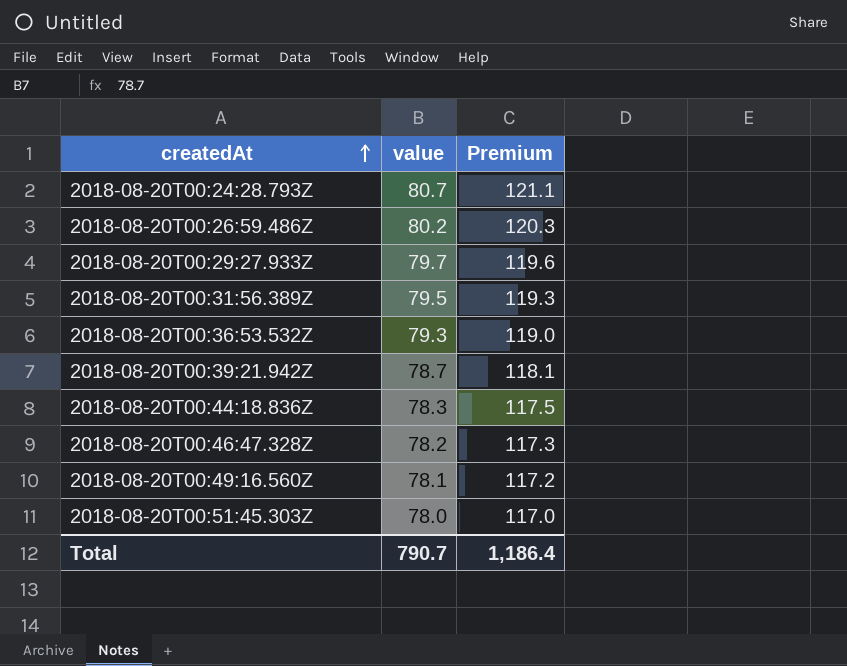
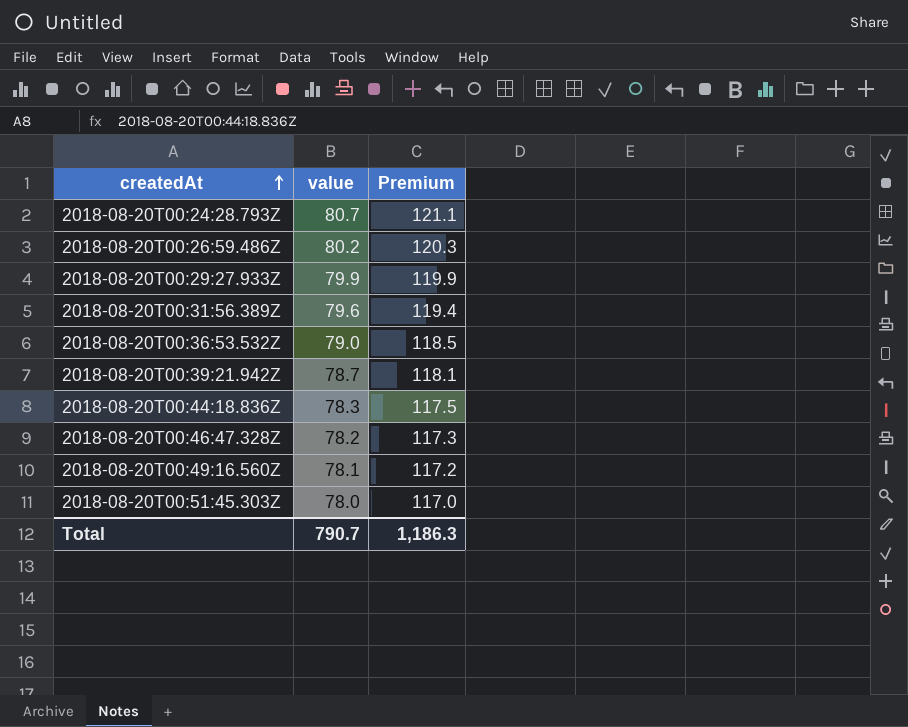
2018-08-20T00:29:27.933Z | value: 79.7 -> 79.9
2018-08-20T00:29:27.933Z | Premium: 119.6 -> 119.9
2018-08-20T00:31:56.389Z | value: 79.5 -> 79.6
2018-08-20T00:31:56.389Z | Premium: 119.3 -> 119.4
2018-08-20T00:36:53.532Z | value: 79.3 -> 79.0
2018-08-20T00:36:53.532Z | Premium: 119.0 -> 118.5
Total | Premium: 1,186.4 -> 1,186.3

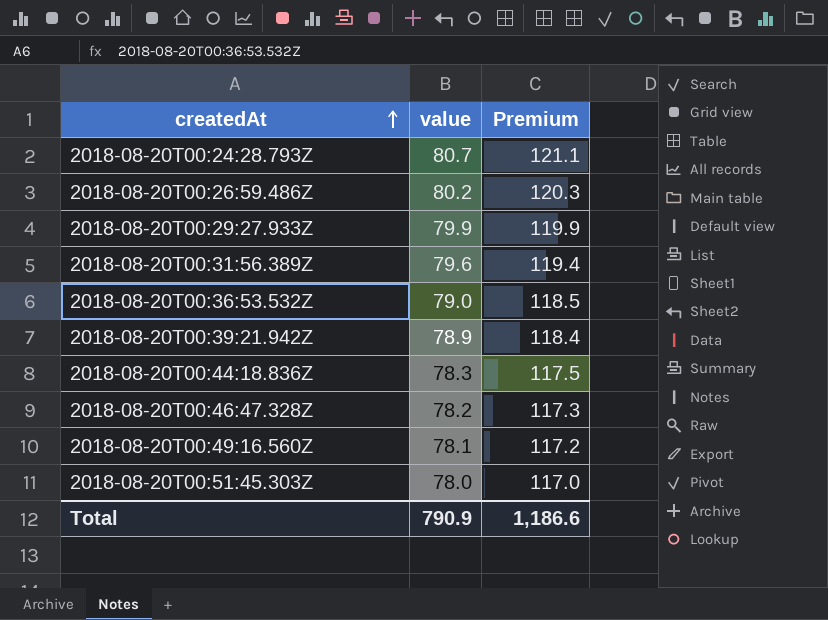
2018-08-20T00:39:21.942Z | value: 78.7 -> 78.9
2018-08-20T00:39:21.942Z | Premium: 118.1 -> 118.4
Total | value: 790.7 -> 790.9
Total | Premium: 1,186.3 -> 1,186.6

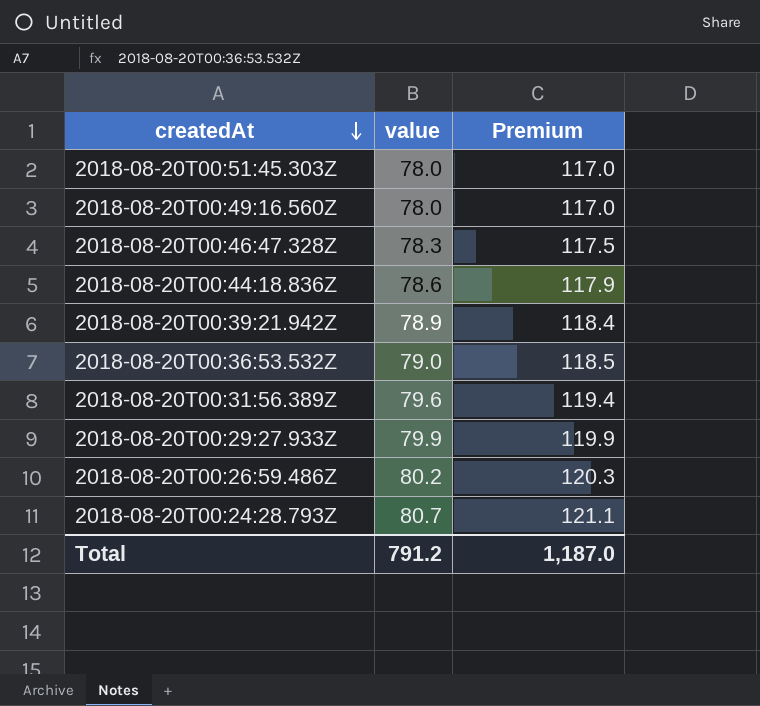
row order: createdAt ascending -> createdAt descending
2018-08-20T00:49:16.560Z | value: 78.1 -> 78.0
2018-08-20T00:49:16.560Z | Premium: 117.2 -> 117.0
2018-08-20T00:46:47.328Z | value: 78.2 -> 78.3
2018-08-20T00:46:47.328Z | Premium: 117.3 -> 117.5
2018-08-20T00:44:18.836Z | value: 78.3 -> 78.6
2018-08-20T00:44:18.836Z | Premium: 117.5 -> 117.9
Total | value: 790.9 -> 791.2
Total | Premium: 1,186.6 -> 1,187.0

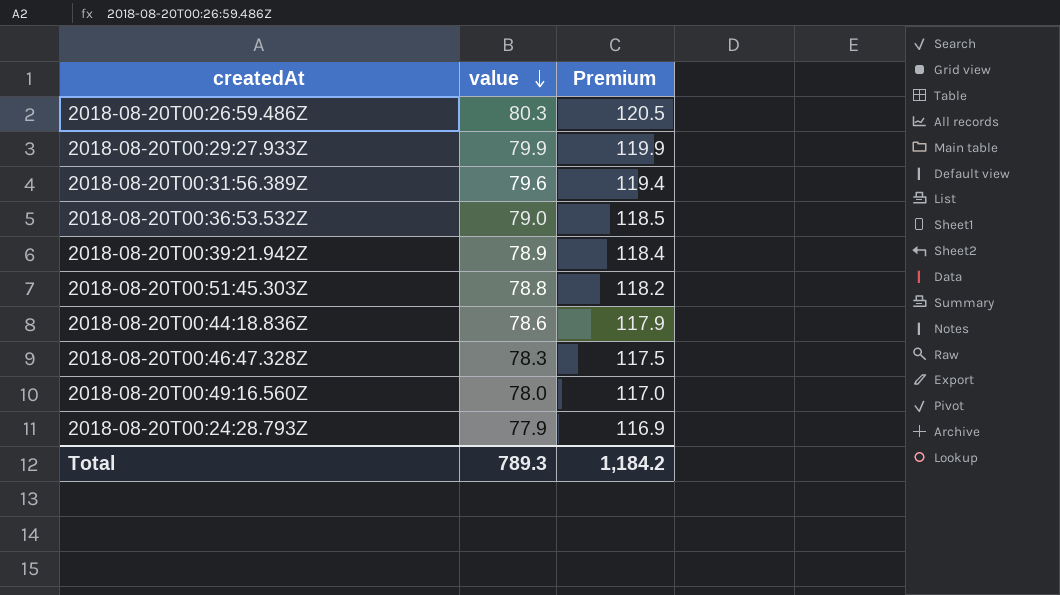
row order: createdAt descending -> value descending
2018-08-20T00:26:59.486Z | value: 80.2 -> 80.3
2018-08-20T00:26:59.486Z | Premium: 120.3 -> 120.5
2018-08-20T00:51:45.303Z | value: 78.0 -> 78.8
2018-08-20T00:51:45.303Z | Premium: 117.0 -> 118.2
2018-08-20T00:24:28.793Z | value: 80.7 -> 77.9
2018-08-20T00:24:28.793Z | Premium: 121.1 -> 116.9
Total | value: 791.2 -> 789.3
Total | Premium: 1,187.0 -> 1,184.2

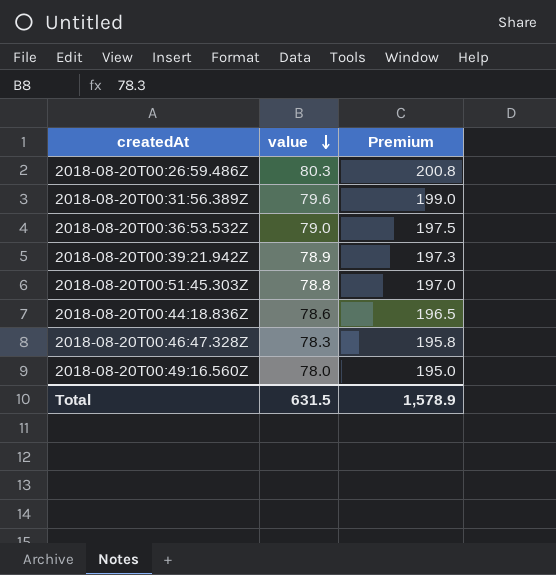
column Premium | formula: [value] * 1.5 -> [value] * 2.5
row 2018-08-20T00:29:27.933Z: 79.9 | 119.9 -> none
row 2018-08-20T00:24:28.793Z: 77.9 | 116.9 -> none
Total | value: 789.3 -> 631.5
Total | Premium: 1,184.2 -> 1,578.9

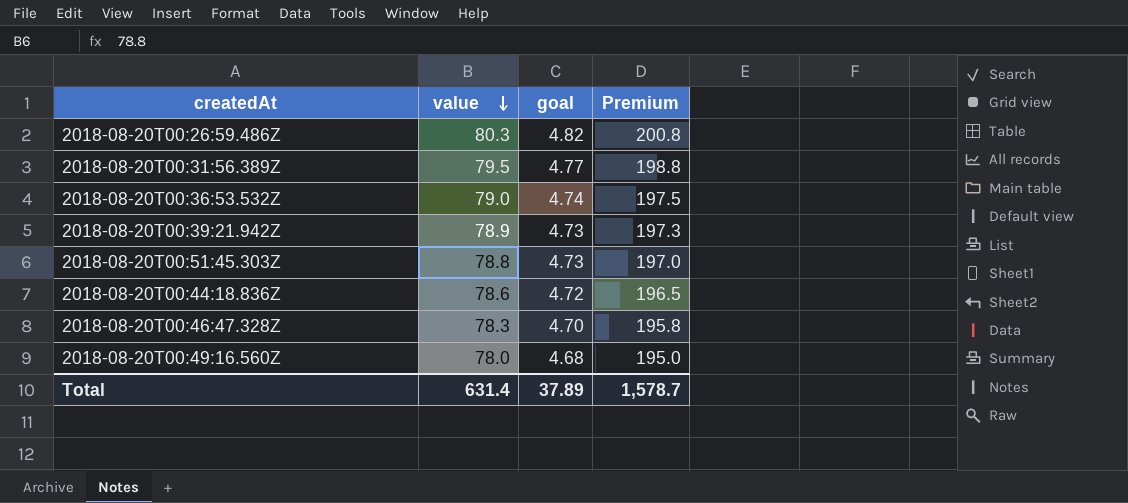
column goal | formula: none -> [value] * 0.06
2018-08-20T00:31:56.389Z | value: 79.6 -> 79.5
2018-08-20T00:31:56.389Z | Premium: 199.0 -> 198.8
Total | value: 631.5 -> 631.4
Total | Premium: 1,578.9 -> 1,578.7

